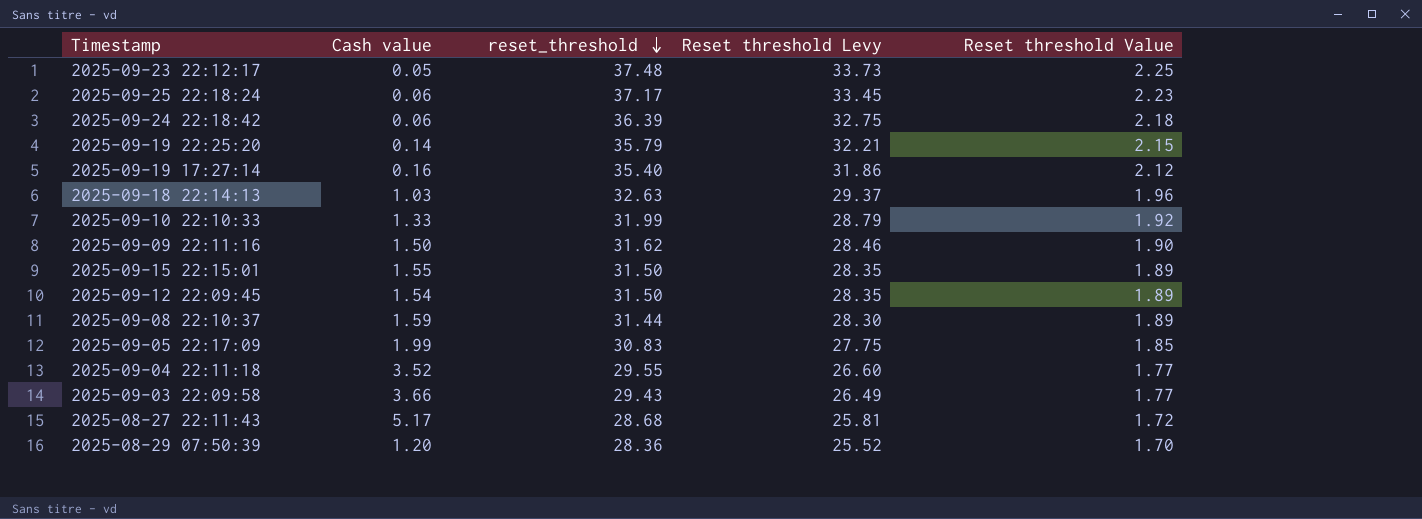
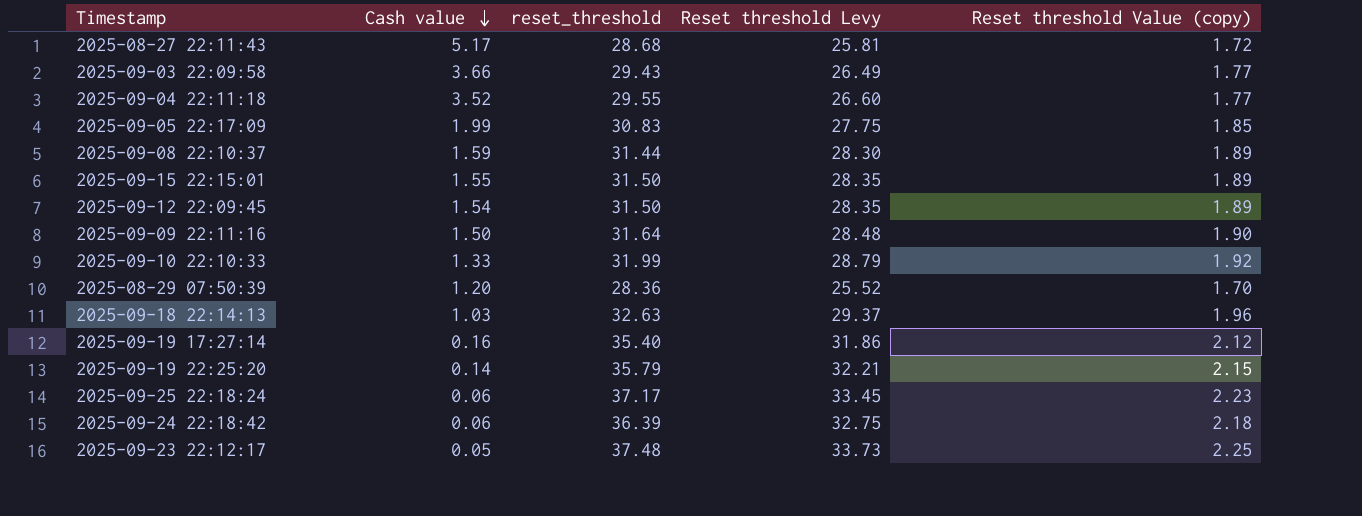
row order: reset_threshold descending -> Cash value descending
column name: Reset threshold Value -> Reset threshold Value (copy)
2025-09-09 22:11:16 | reset_threshold: 31.62 -> 31.64
2025-09-09 22:11:16 | Reset threshold Levy: 28.46 -> 28.48

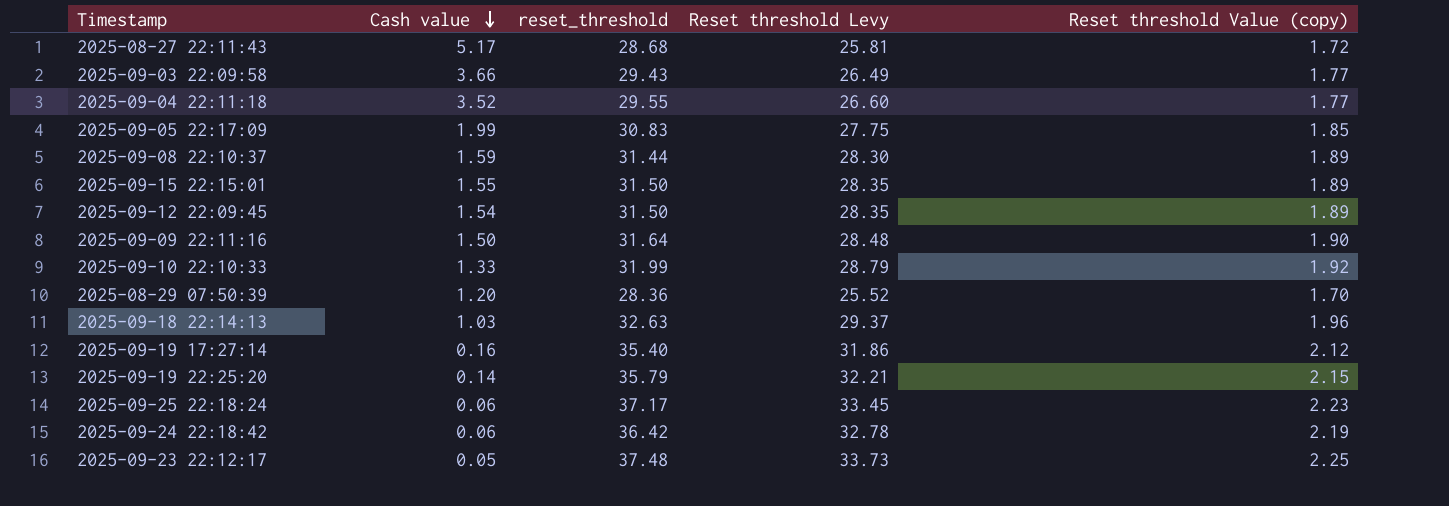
2025-09-24 22:18:42 | reset_threshold: 36.39 -> 36.42
2025-09-24 22:18:42 | Reset threshold Levy: 32.75 -> 32.78
2025-09-24 22:18:42 | Reset threshold Value (copy): 2.18 -> 2.19

